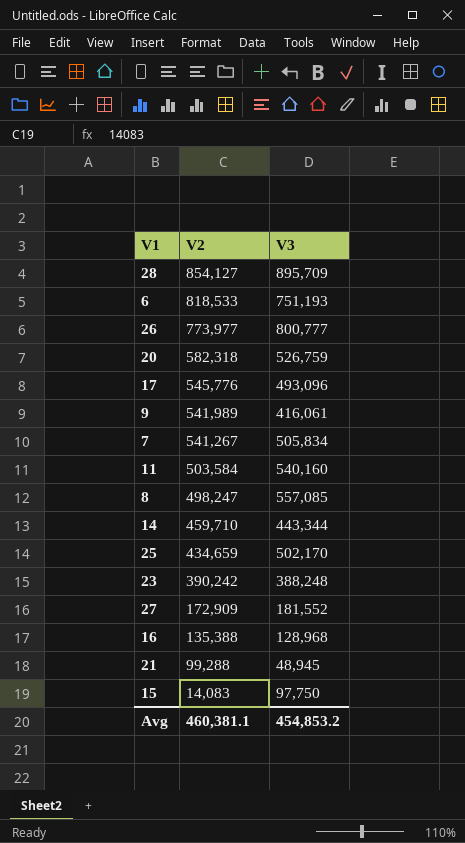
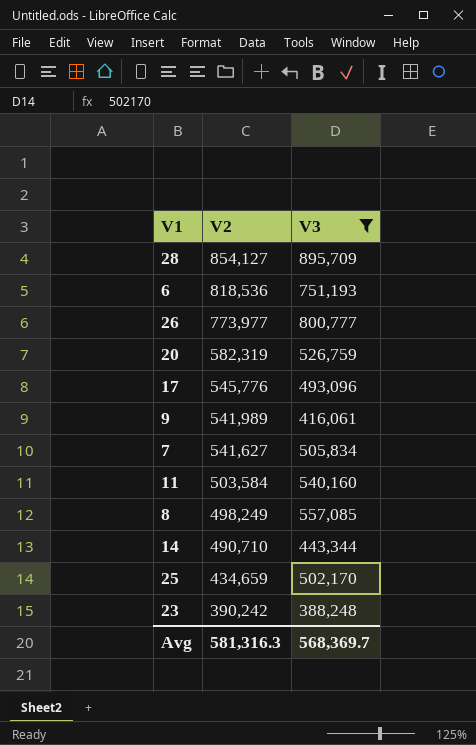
filter: none -> V3 >= 388,248
6 | V2: 818,533 -> 818,536
20 | V2: 582,318 -> 582,319
7 | V2: 541,267 -> 541,627
8 | V2: 498,247 -> 498,249
14 | V2: 459,710 -> 490,710
Avg | V2: 460,381.1 -> 581,316.3
Avg | V3: 454,853.2 -> 568,369.7

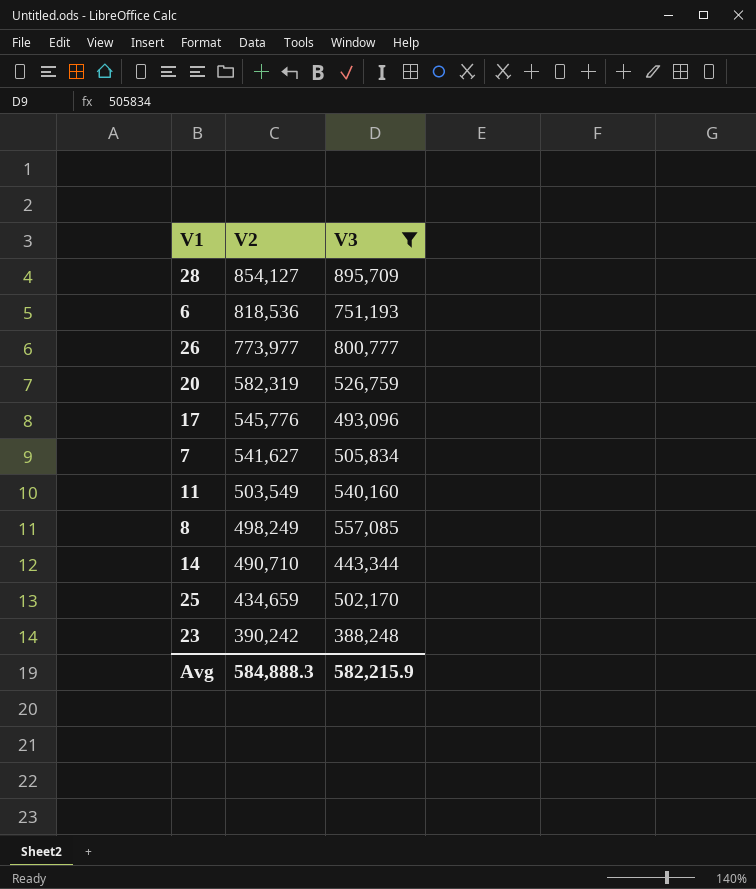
row 9: 541,989 | 416,061 -> none
11 | V2: 503,584 -> 503,549
Avg | V2: 581,316.3 -> 584,888.3
Avg | V3: 568,369.7 -> 582,215.9

